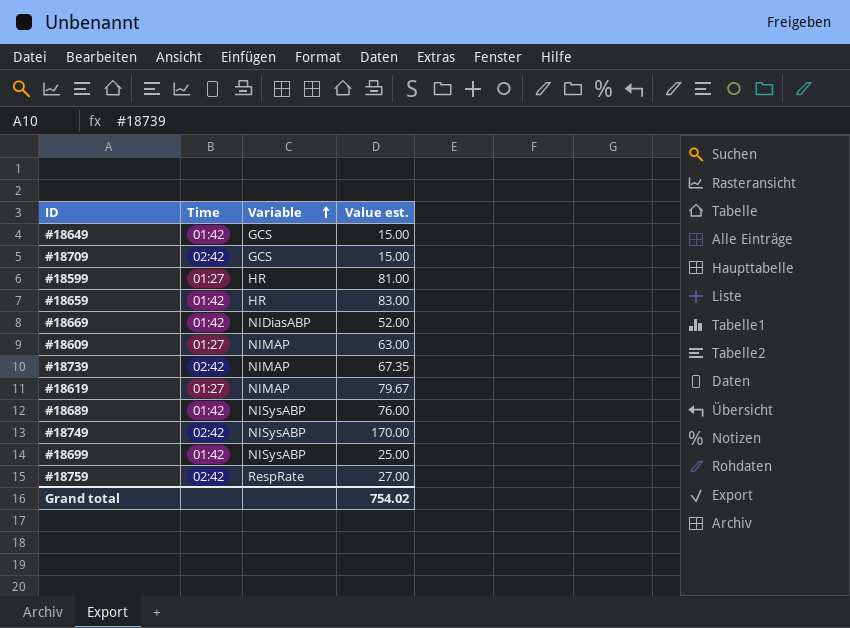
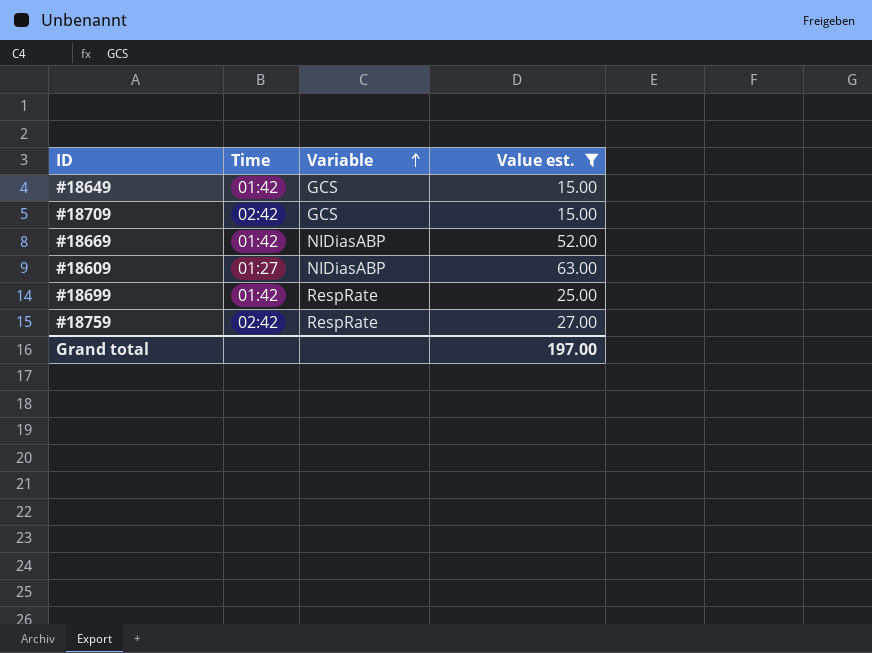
filter: none -> Value est. <= 63.00
#18609 | Variable: NIMAP -> NIDiasABP
#18699 | Variable: NISysABP -> RespRate
Grand total | Value est.: 754.02 -> 197.00

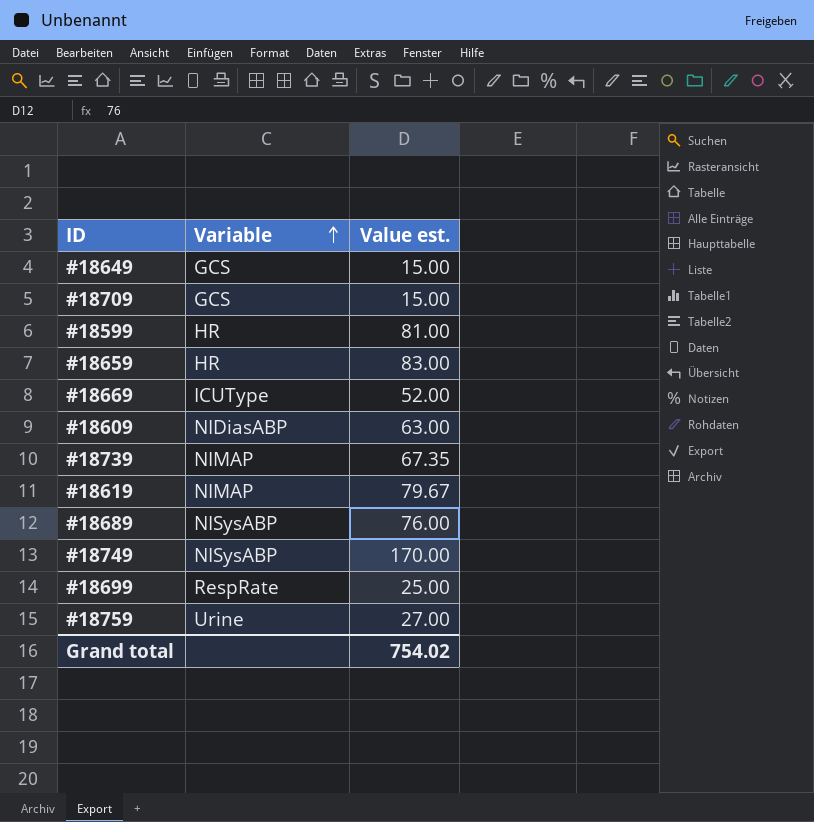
filter: Value est. <= 63.00 -> none
column Time | position: 2 -> none
#18669 | Variable: NIDiasABP -> ICUType
#18759 | Variable: RespRate -> Urine
Grand total | Value est.: 197.00 -> 754.02

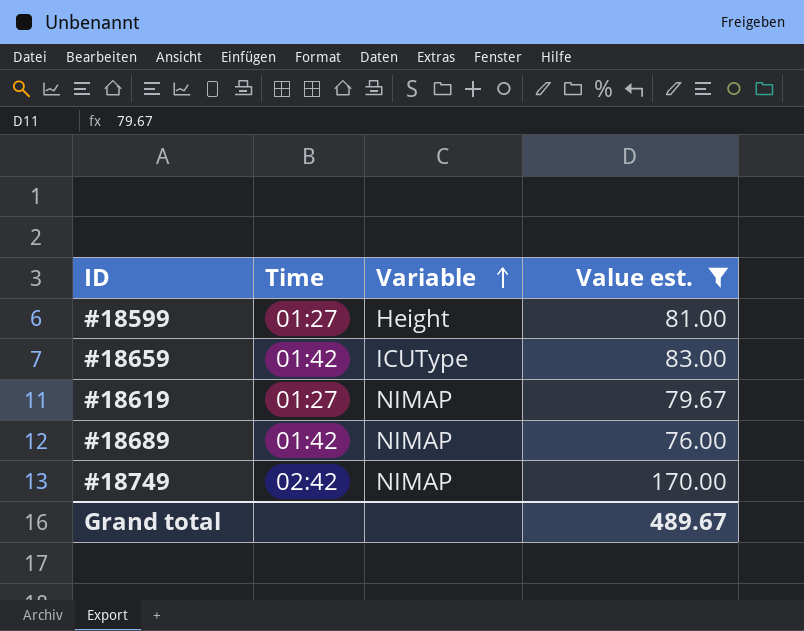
filter: none -> Value est. >= 76.00
column Time | position: none -> 2
#18599 | Variable: HR -> Height
#18659 | Variable: HR -> ICUType
#18689 | Variable: NISysABP -> NIMAP
#18749 | Variable: NISysABP -> NIMAP
Grand total | Value est.: 754.02 -> 489.67

